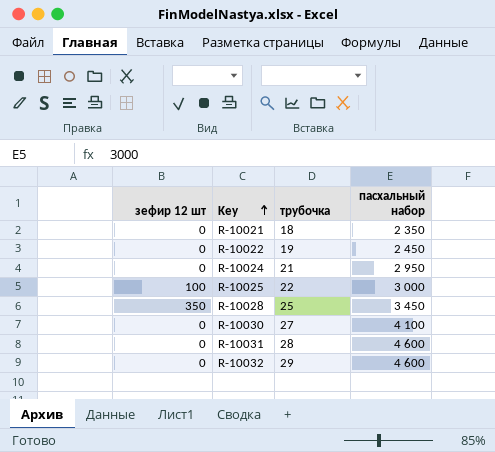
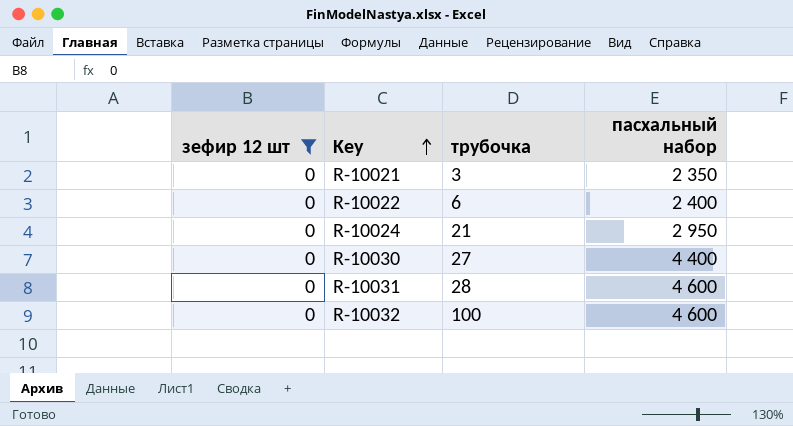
filter: none -> зефир 12 шт = 0
R-10021 | трубочка: 18 -> 3
R-10022 | трубочка: 19 -> 6
R-10022 | пасхальный набор: 2 450 -> 2 400
R-10030 | пасхальный набор: 4 100 -> 4 400
R-10032 | трубочка: 29 -> 100

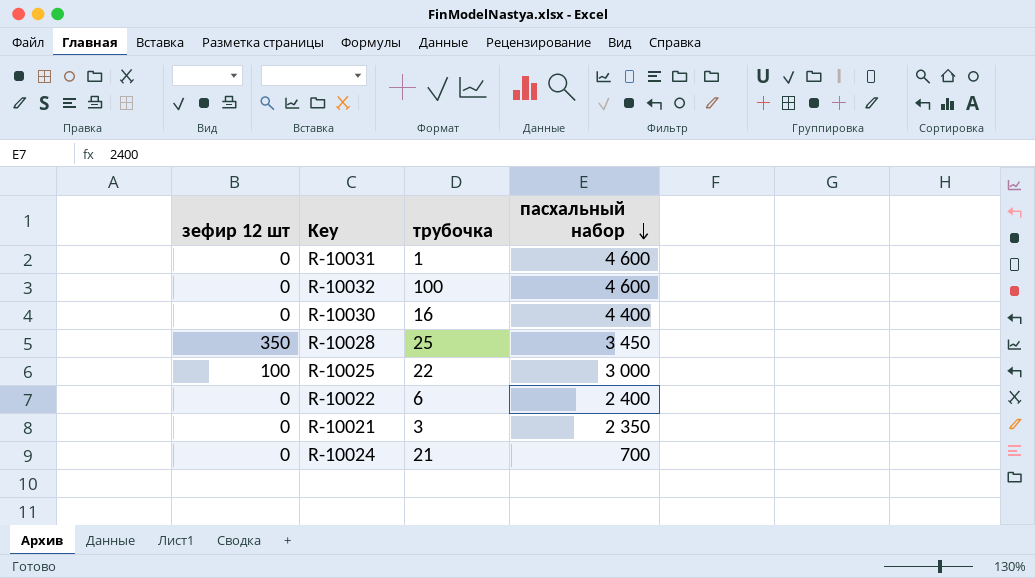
filter: зефир 12 шт = 0 -> none
row order: Key ascending -> пасхальный набор descending
R-10031 | трубочка: 28 -> 1
R-10030 | трубочка: 27 -> 16
R-10024 | пасхальный набор: 2 950 -> 700

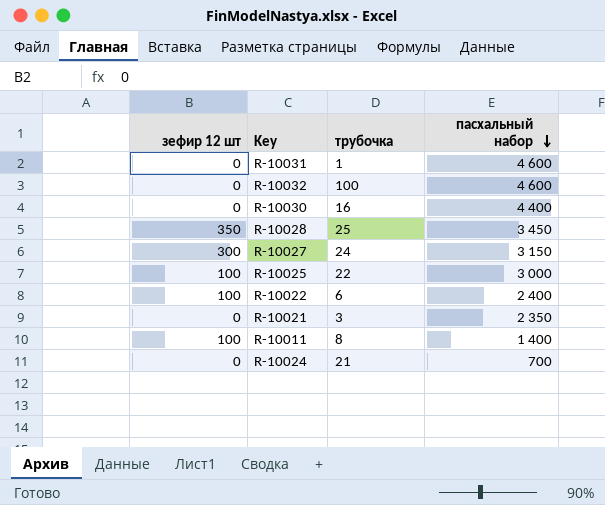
row R-10027: none -> 300 | 24 | 3 150
R-10022 | зефир 12 шт: 0 -> 100
row R-10011: none -> 100 | 8 | 1 400

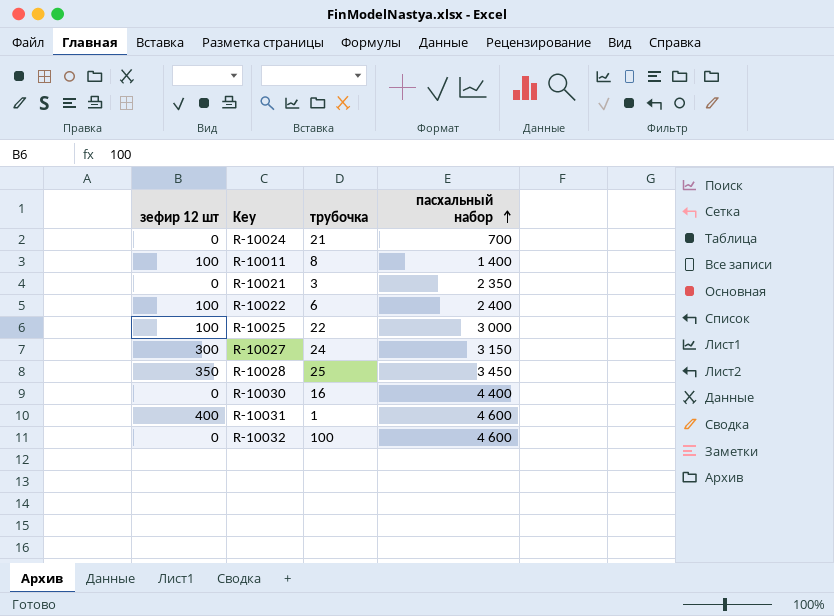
row order: пасхальный набор descending -> пасхальный набор ascending
R-10031 | зефир 12 шт: 0 -> 400

